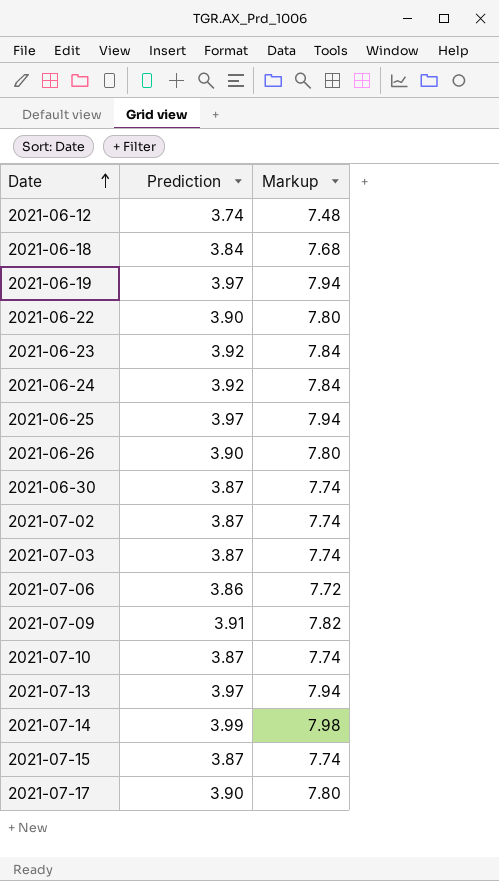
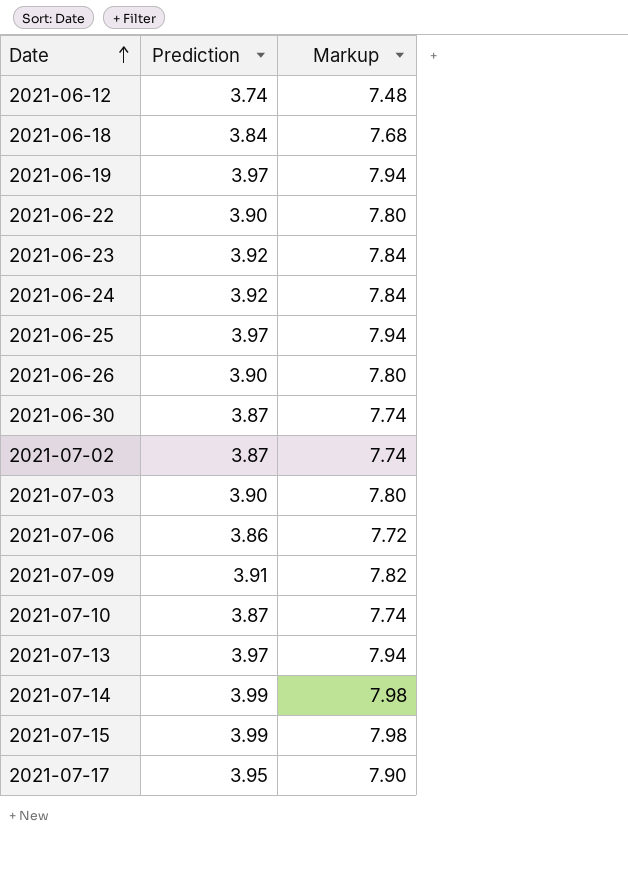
2021-07-03 | Prediction: 3.87 -> 3.90
2021-07-03 | Markup: 7.74 -> 7.80
2021-07-15 | Prediction: 3.87 -> 3.99
2021-07-15 | Markup: 7.74 -> 7.98
2021-07-17 | Prediction: 3.90 -> 3.95
2021-07-17 | Markup: 7.80 -> 7.90

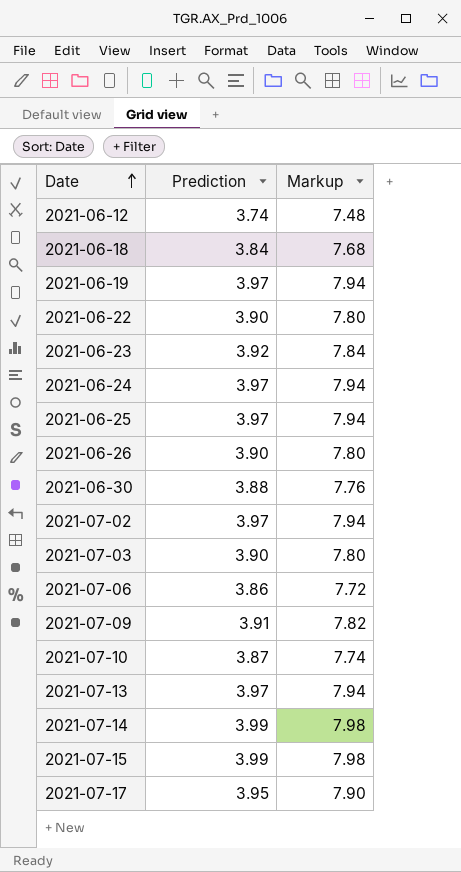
2021-06-24 | Prediction: 3.92 -> 3.97
2021-06-24 | Markup: 7.84 -> 7.94
2021-06-30 | Prediction: 3.87 -> 3.88
2021-06-30 | Markup: 7.74 -> 7.76
2021-07-02 | Prediction: 3.87 -> 3.97
2021-07-02 | Markup: 7.74 -> 7.94

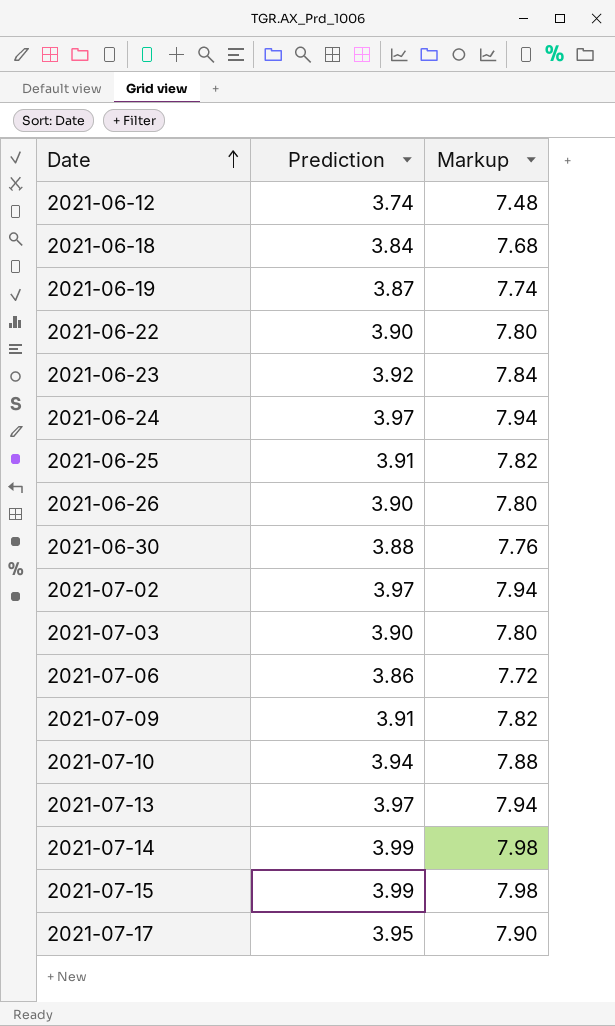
2021-06-19 | Prediction: 3.97 -> 3.87
2021-06-19 | Markup: 7.94 -> 7.74
2021-06-25 | Prediction: 3.97 -> 3.91
2021-06-25 | Markup: 7.94 -> 7.82
2021-07-10 | Prediction: 3.87 -> 3.94
2021-07-10 | Markup: 7.74 -> 7.88

